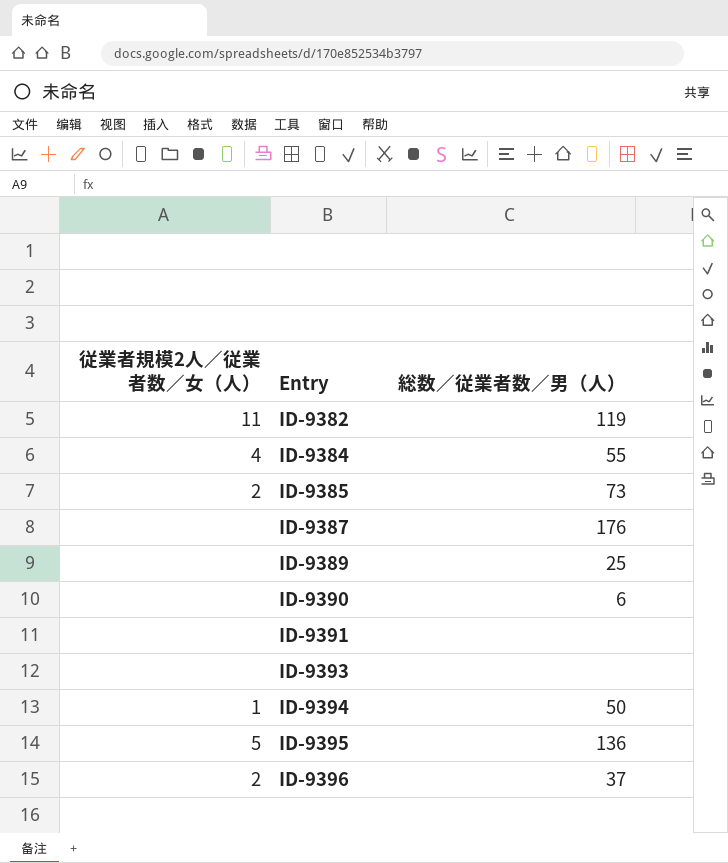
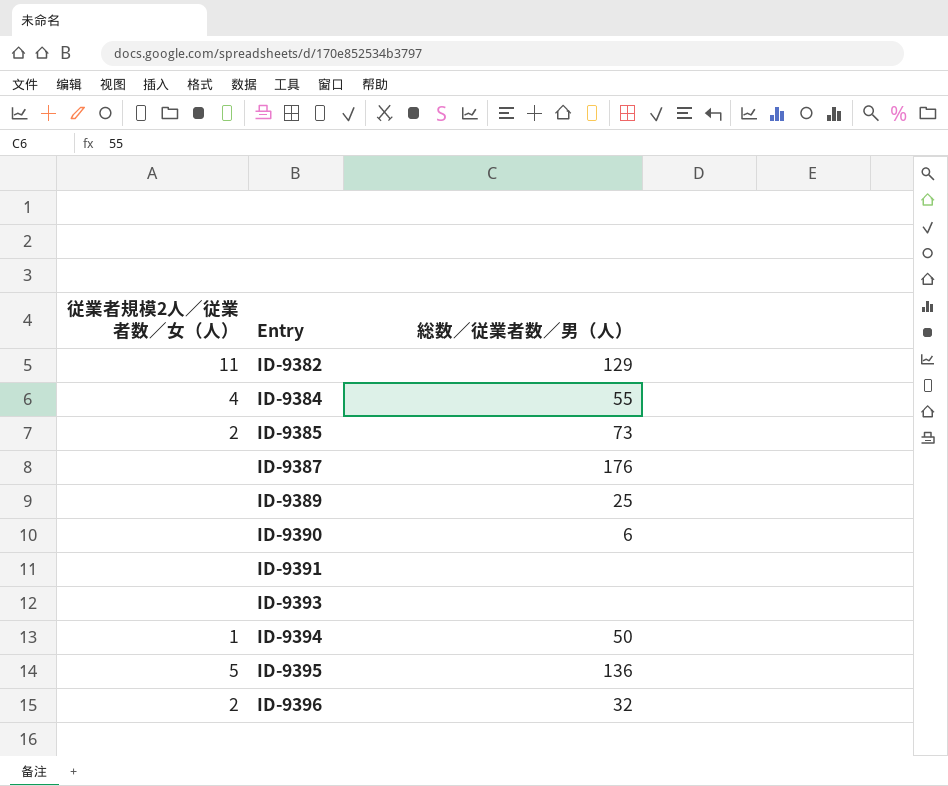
ID-9382 | 総数／従業者数／男（人）: 119 -> 129
ID-9396 | 総数／従業者数／男（人）: 37 -> 32

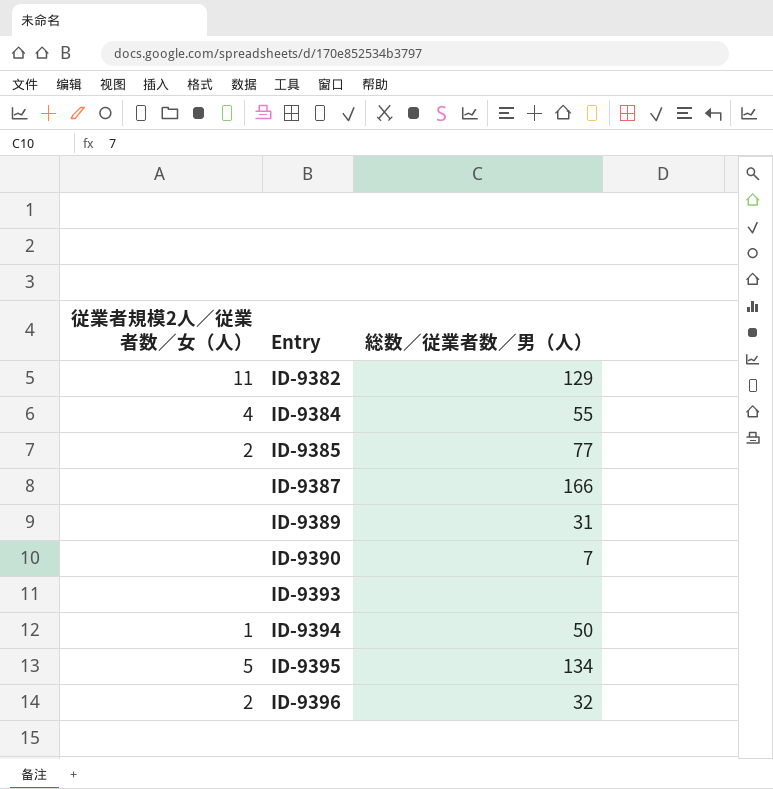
row ID-9391: none | none -> none
ID-9385 | 総数／従業者数／男（人）: 73 -> 77
ID-9387 | 総数／従業者数／男（人）: 176 -> 166
ID-9389 | 総数／従業者数／男（人）: 25 -> 31
ID-9390 | 総数／従業者数／男（人）: 6 -> 7
ID-9395 | 総数／従業者数／男（人）: 136 -> 134

